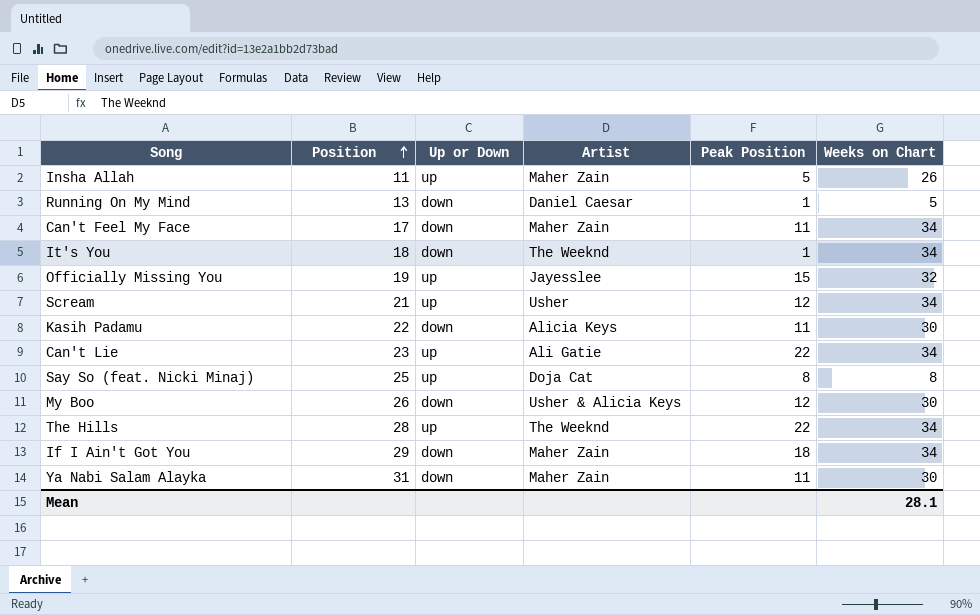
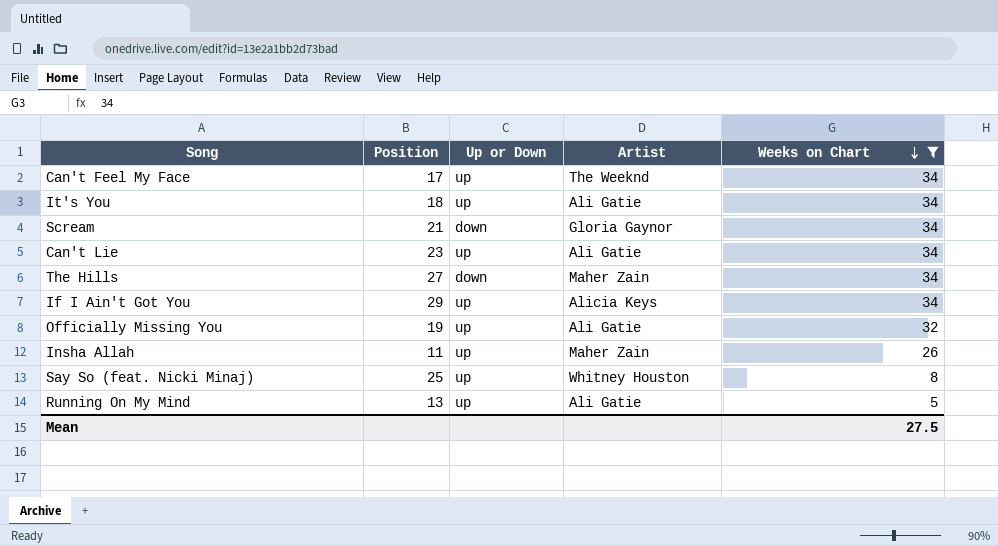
filter: none -> Weeks on Chart != 30
row order: Position ascending -> Weeks on Chart descending
column Peak Position | position: 5 -> none
Can't Feel My Face | Up or Down: down -> up
Can't Feel My Face | Artist: Maher Zain -> The Weeknd
It's You | Up or Down: down -> up
It's You | Artist: The Weeknd -> Ali Gatie
Scream | Up or Down: up -> down
Scream | Artist: Usher -> Gloria Gaynor
The Hills | Position: 28 -> 27
The Hills | Up or Down: up -> down
The Hills | Artist: The Weeknd -> Maher Zain
If I Ain't Got You | Up or Down: down -> up
If I Ain't Got You | Artist: Maher Zain -> Alicia Keys
Officially Missing You | Artist: Jayesslee -> Ali Gatie
Say So (feat. Nicki Minaj) | Artist: Doja Cat -> Whitney Houston
Running On My Mind | Up or Down: down -> up
Running On My Mind | Artist: Daniel Caesar -> Ali Gatie
Mean | Weeks on Chart: 28.1 -> 27.5

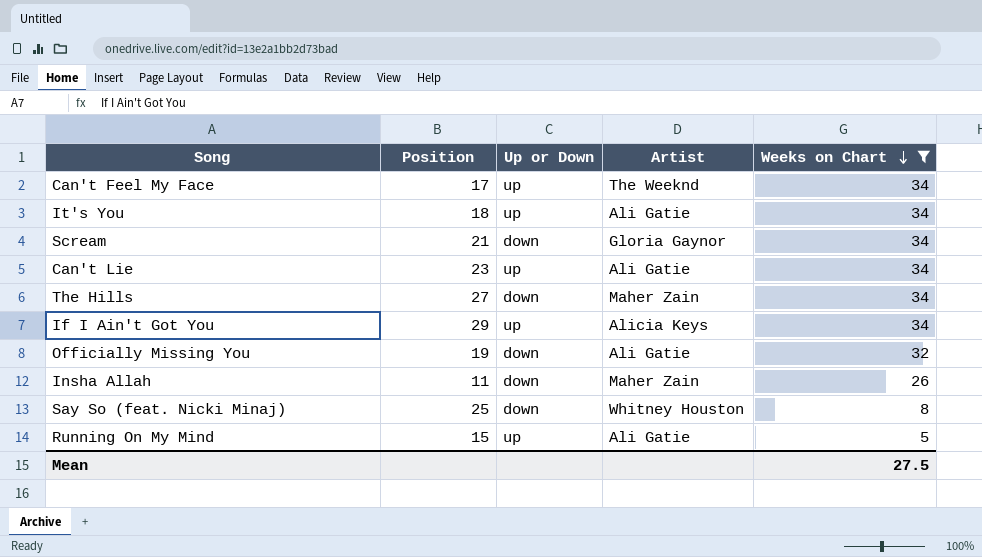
Officially Missing You | Up or Down: up -> down
Insha Allah | Up or Down: up -> down
Say So (feat. Nicki Minaj) | Up or Down: up -> down
Running On My Mind | Position: 13 -> 15

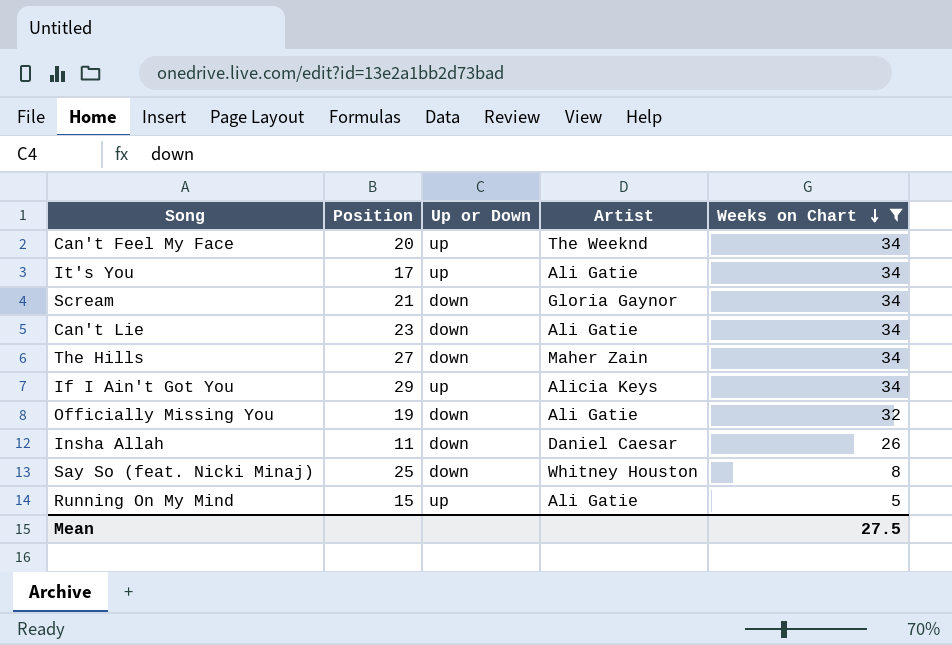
Can't Feel My Face | Position: 17 -> 20
It's You | Position: 18 -> 17
Can't Lie | Up or Down: up -> down
Insha Allah | Artist: Maher Zain -> Daniel Caesar

